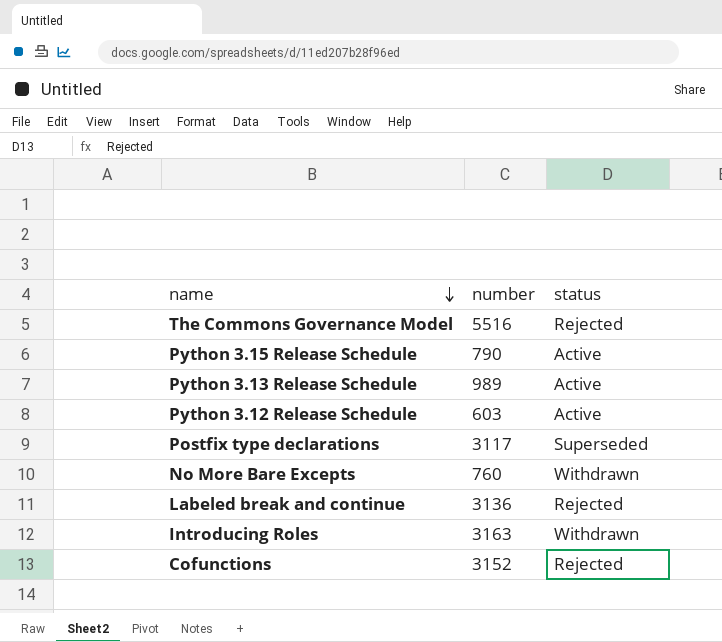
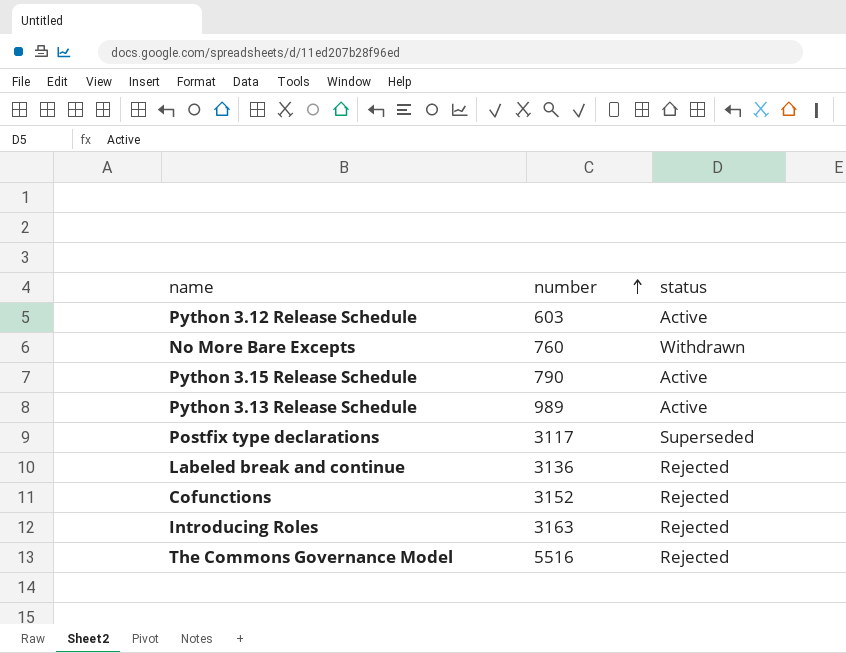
row order: name descending -> number ascending
Introducing Roles | status: Withdrawn -> Rejected

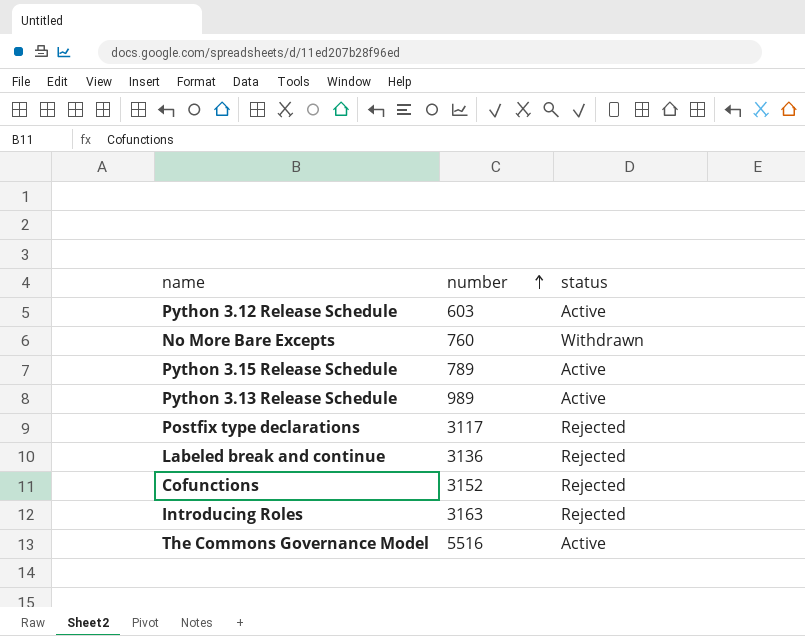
Python 3.15 Release Schedule | number: 790 -> 789
Postfix type declarations | status: Superseded -> Rejected
The Commons Governance Model | status: Rejected -> Active

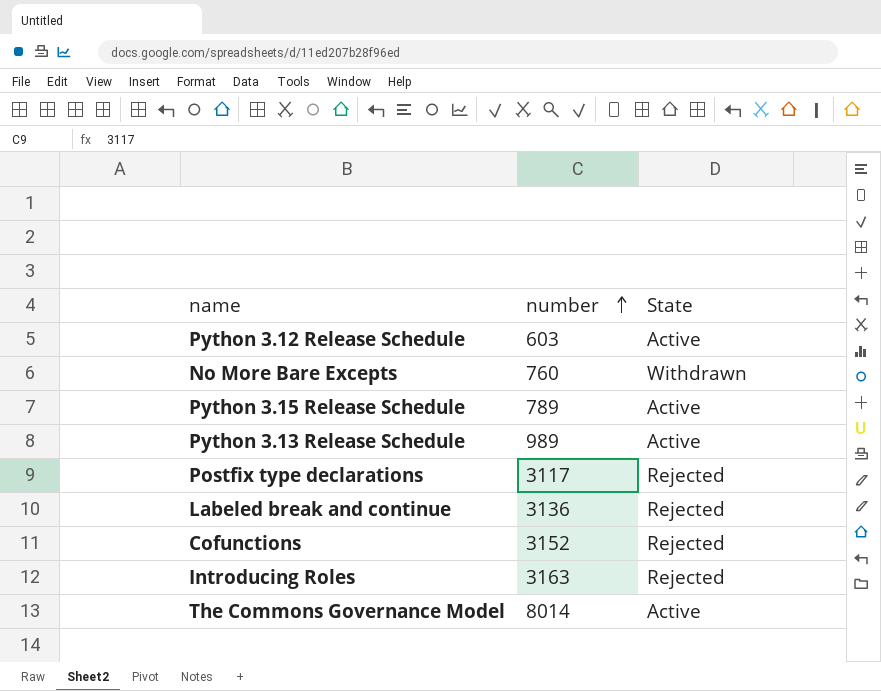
column name: status -> State
The Commons Governance Model | number: 5516 -> 8014

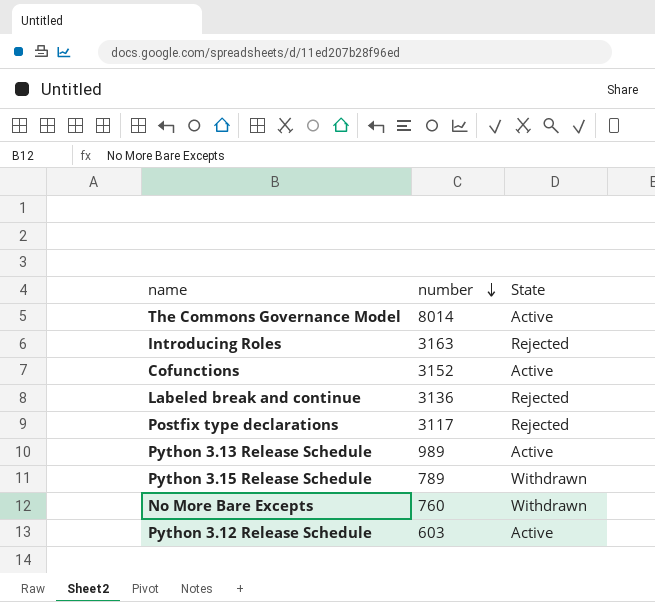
row order: number ascending -> number descending
Cofunctions | State: Rejected -> Active
Python 3.15 Release Schedule | State: Active -> Withdrawn

